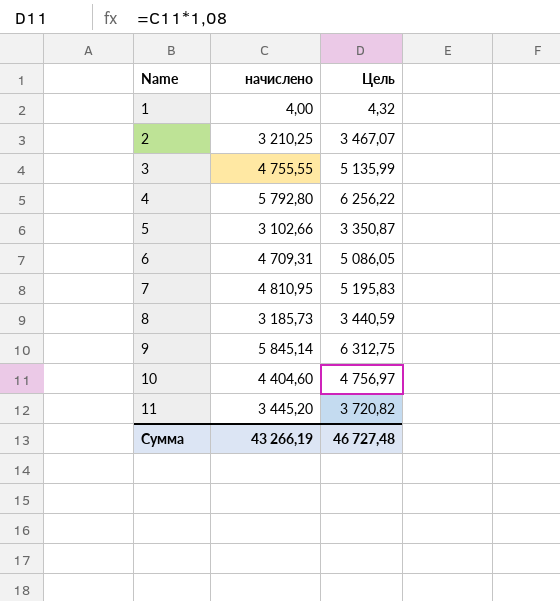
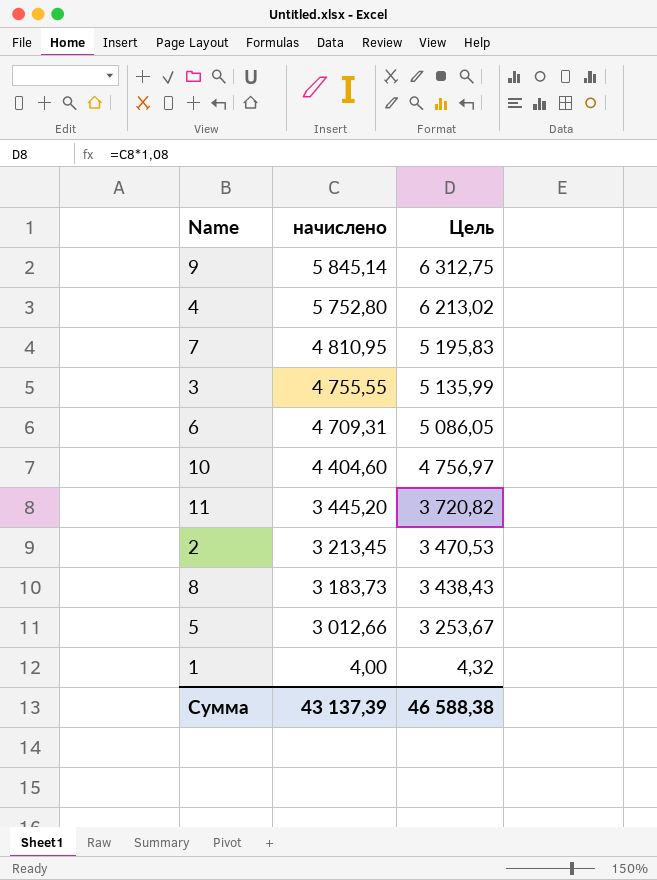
row order: Name ascending -> начислено descending
4 | начислено: 5 792,80 -> 5 752,80
4 | Цель: 6 256,22 -> 6 213,02
2 | начислено: 3 210,25 -> 3 213,45
2 | Цель: 3 467,07 -> 3 470,53
8 | начислено: 3 185,73 -> 3 183,73
8 | Цель: 3 440,59 -> 3 438,43
5 | начислено: 3 102,66 -> 3 012,66
5 | Цель: 3 350,87 -> 3 253,67
Сумма | начислено: 43 266,19 -> 43 137,39
Сумма | Цель: 46 727,48 -> 46 588,38

